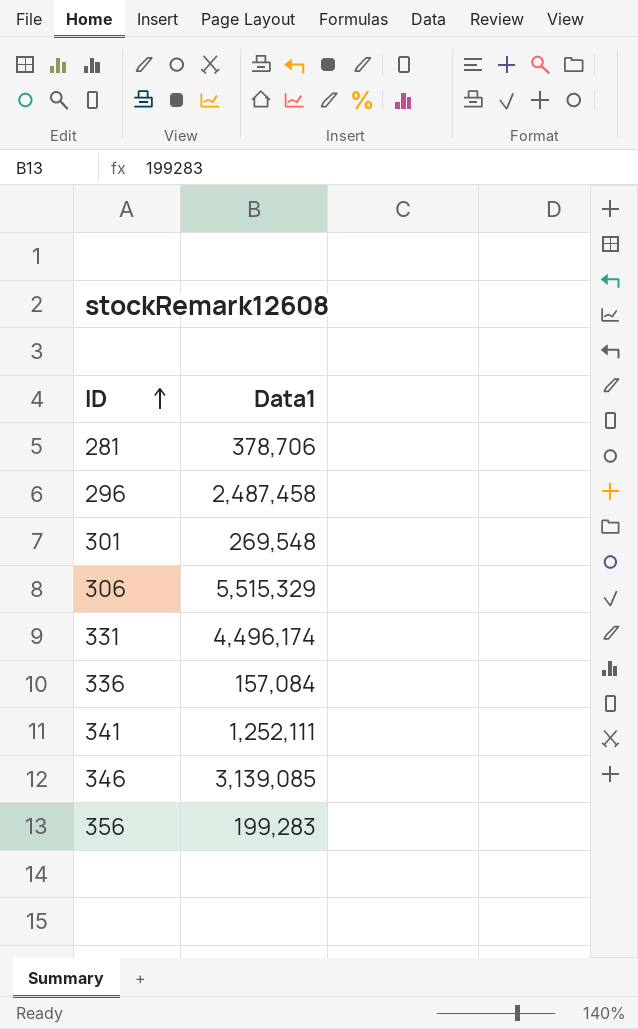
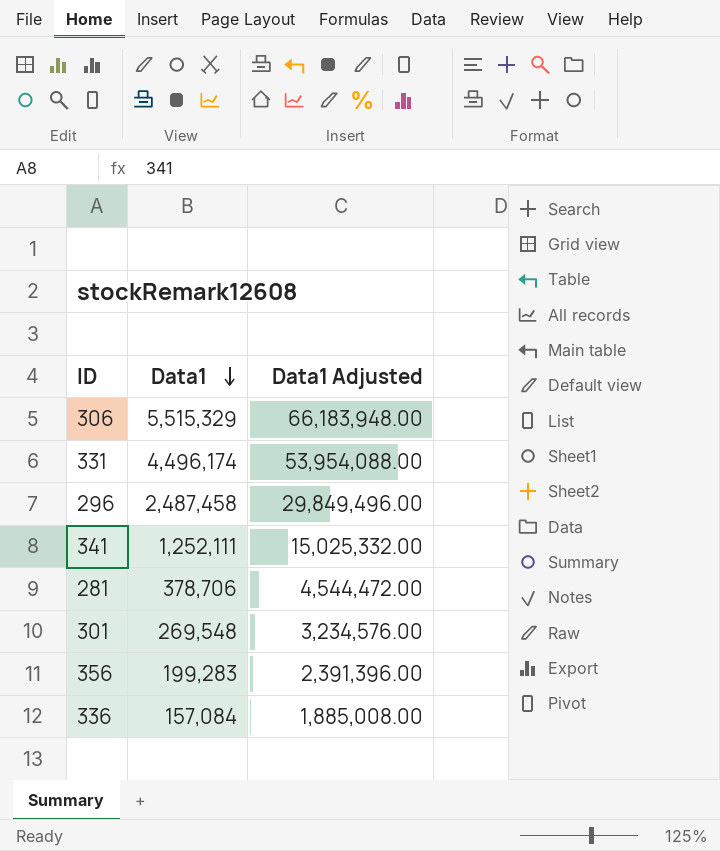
row order: ID ascending -> Data1 descending
column Data1 Adjusted | formula: none -> [Data1] * 12
row 346: 3,139,085 -> none

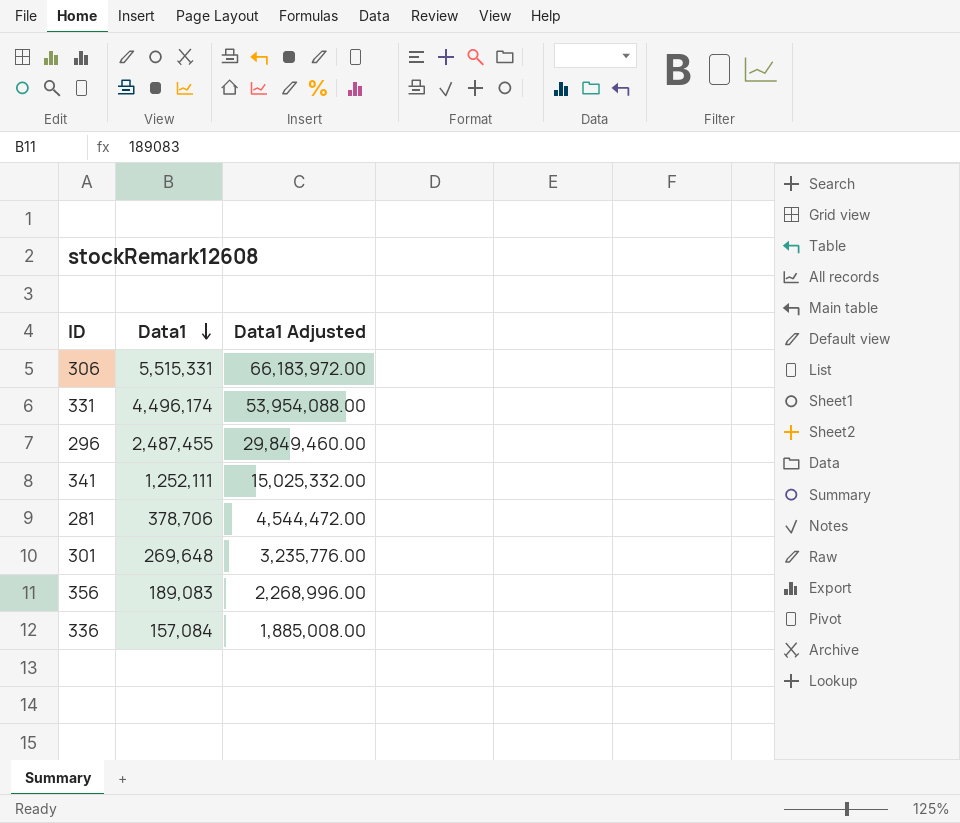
306 | Data1: 5,515,329 -> 5,515,331
306 | Data1 Adjusted: 66,183,948.00 -> 66,183,972.00
296 | Data1: 2,487,458 -> 2,487,455
296 | Data1 Adjusted: 29,849,496.00 -> 29,849,460.00
301 | Data1: 269,548 -> 269,648
301 | Data1 Adjusted: 3,234,576.00 -> 3,235,776.00
356 | Data1: 199,283 -> 189,083
356 | Data1 Adjusted: 2,391,396.00 -> 2,268,996.00

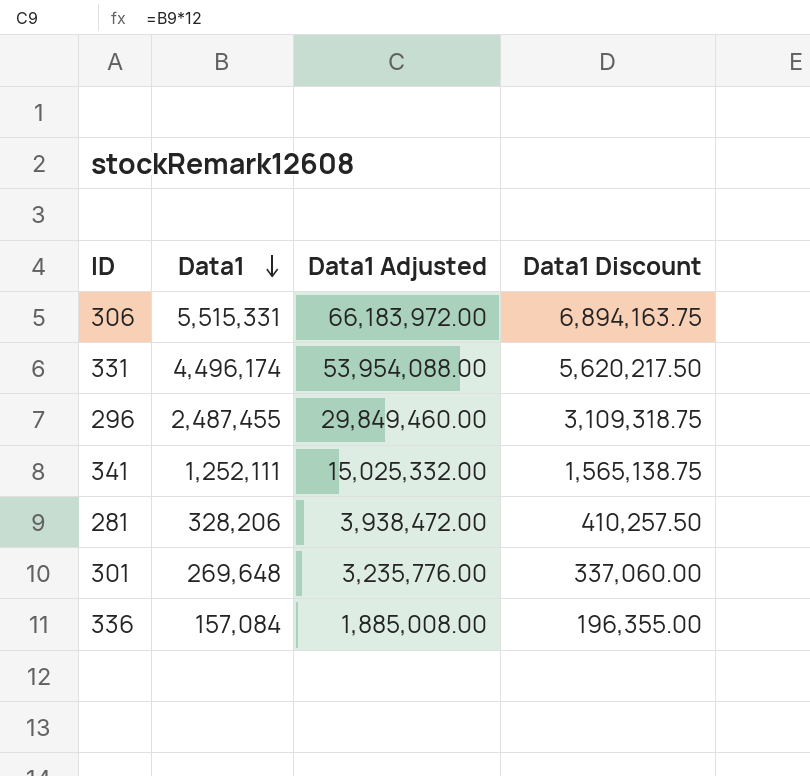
column Data1 Discount | formula: none -> [Data1] * 1.25
row 356: 189,083 | 2,268,996.00 -> none
281 | Data1: 378,706 -> 328,206
281 | Data1 Adjusted: 4,544,472.00 -> 3,938,472.00

